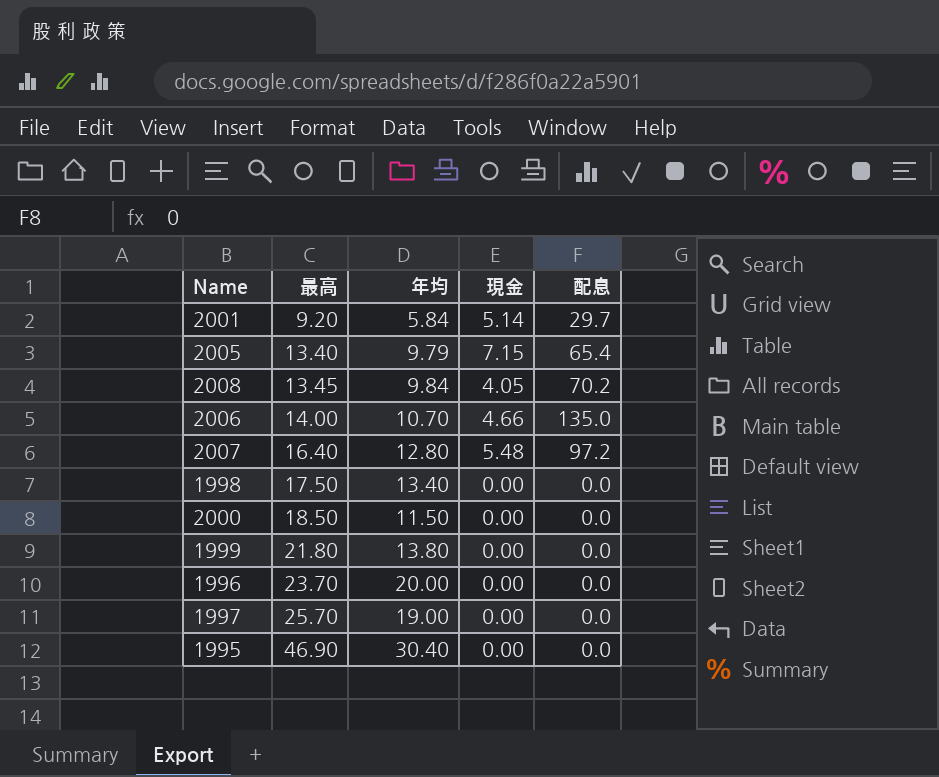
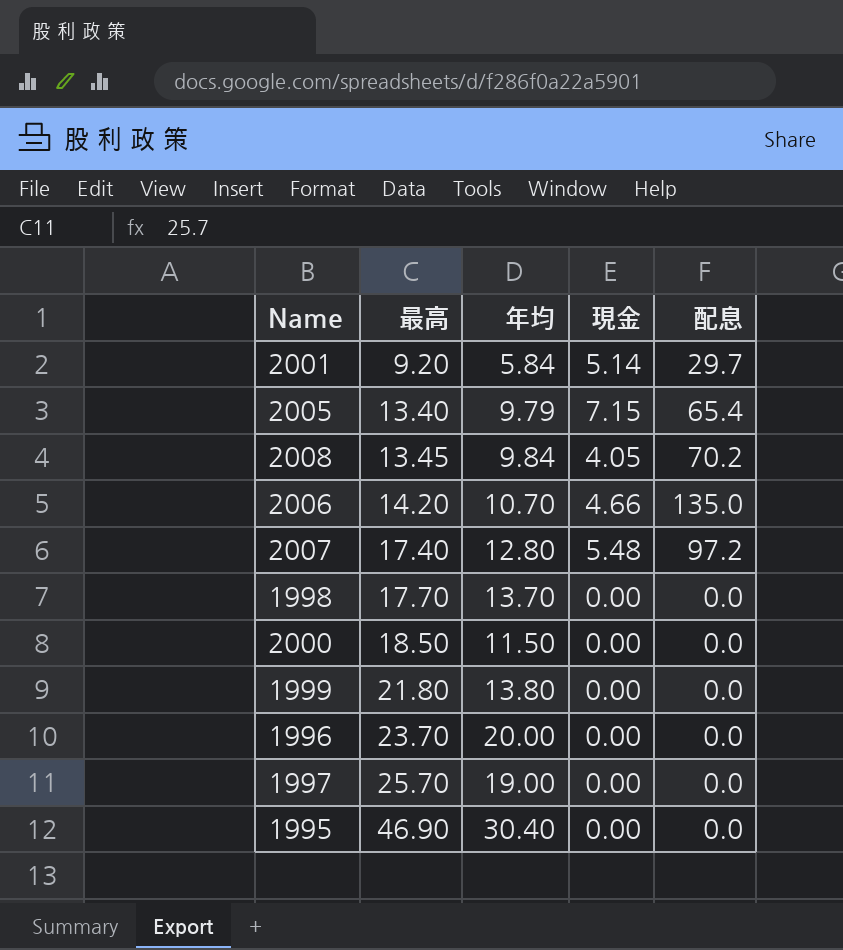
2006 | 最高: 14.00 -> 14.20
2007 | 最高: 16.40 -> 17.40
1998 | 最高: 17.50 -> 17.70
1998 | 年均: 13.40 -> 13.70

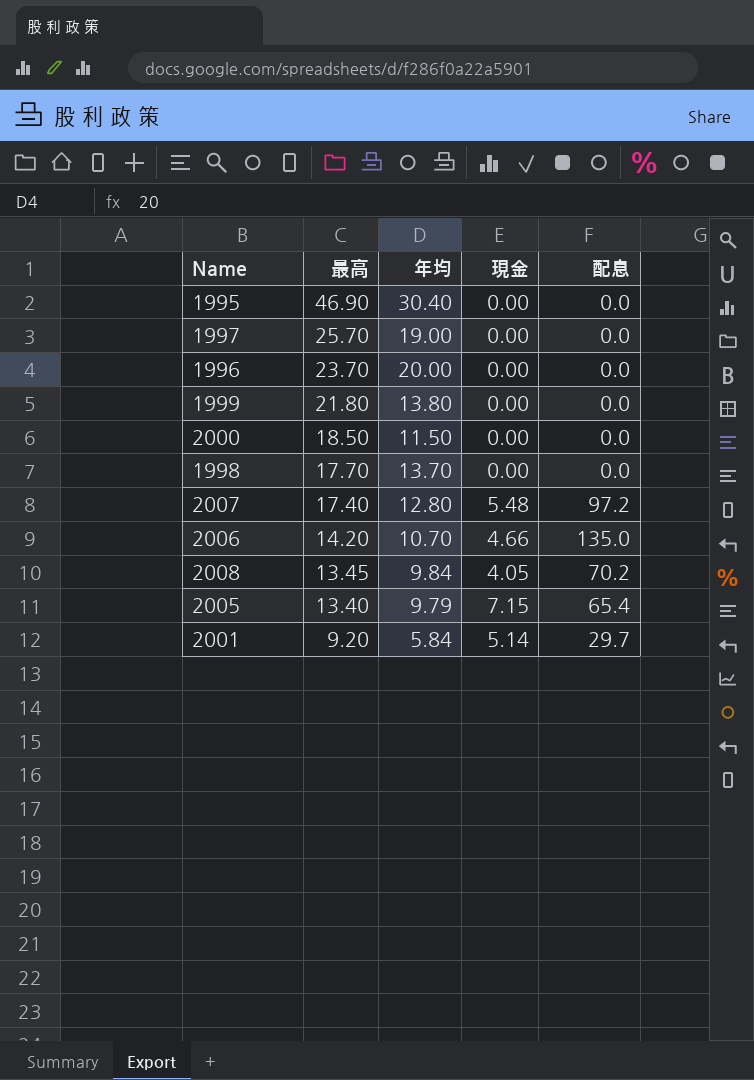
row order: 最高 ascending -> 最高 descending

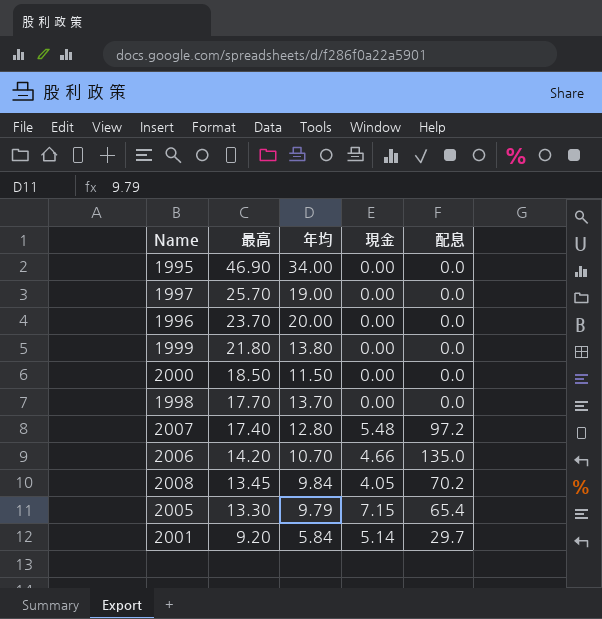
1995 | 年均: 30.40 -> 34.00
2005 | 最高: 13.40 -> 13.30

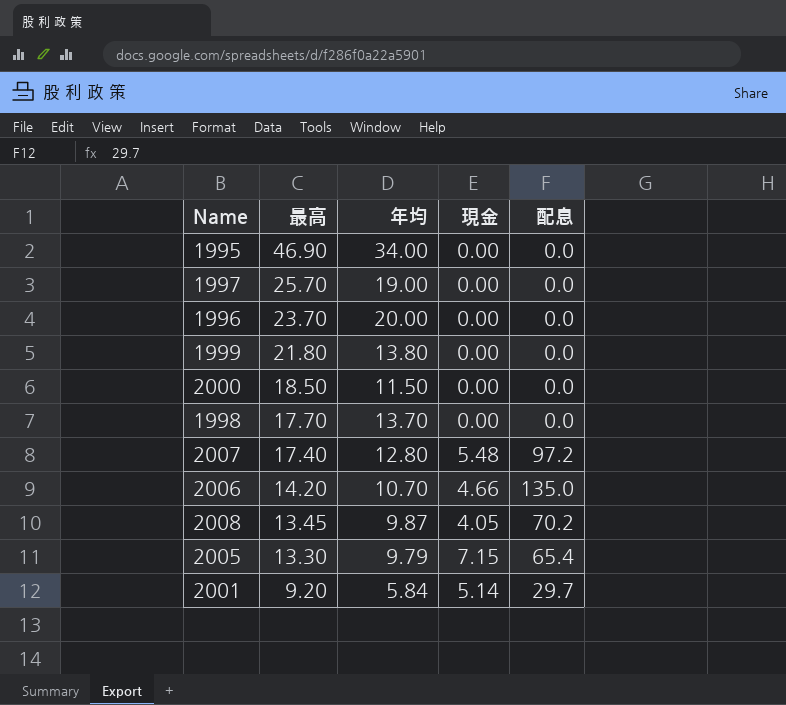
2008 | 年均: 9.84 -> 9.87

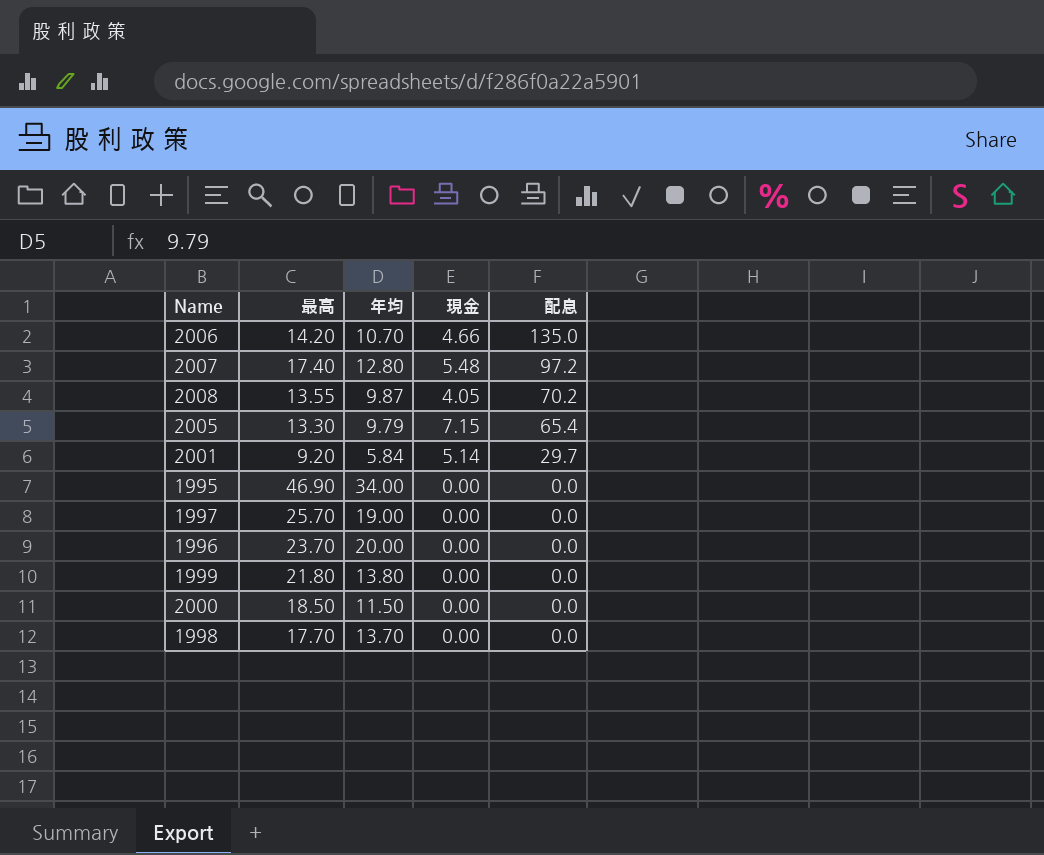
row order: 最高 descending -> 配息 descending
2008 | 最高: 13.45 -> 13.55

